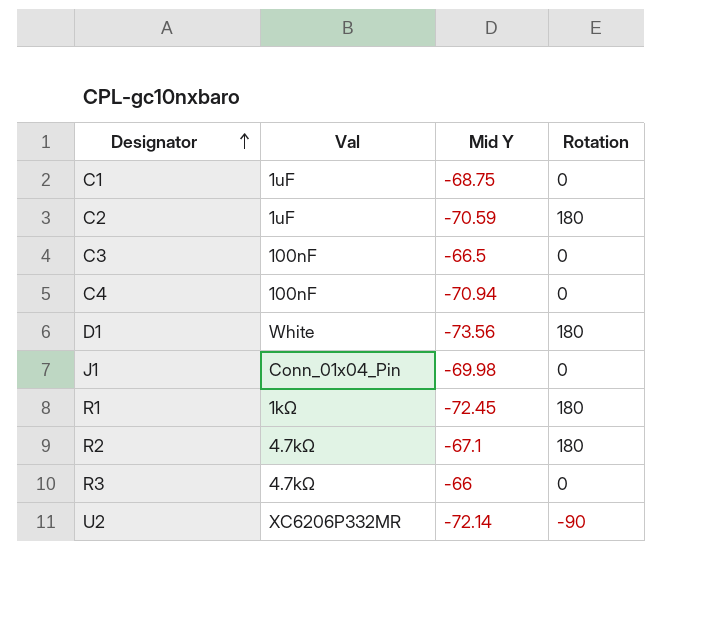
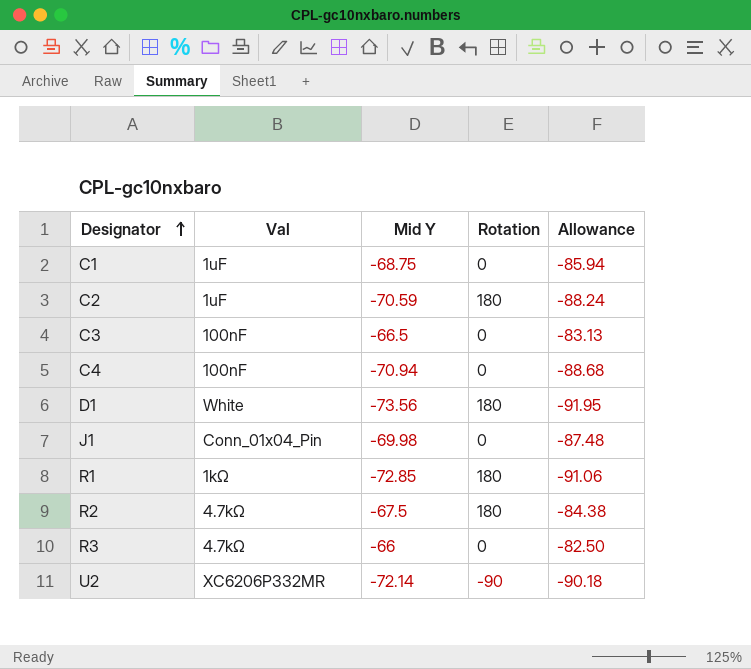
column Allowance | formula: none -> [Mid Y] * 1.25
R1 | Mid Y: -72.45 -> -72.85
R2 | Mid Y: -67.1 -> -67.5

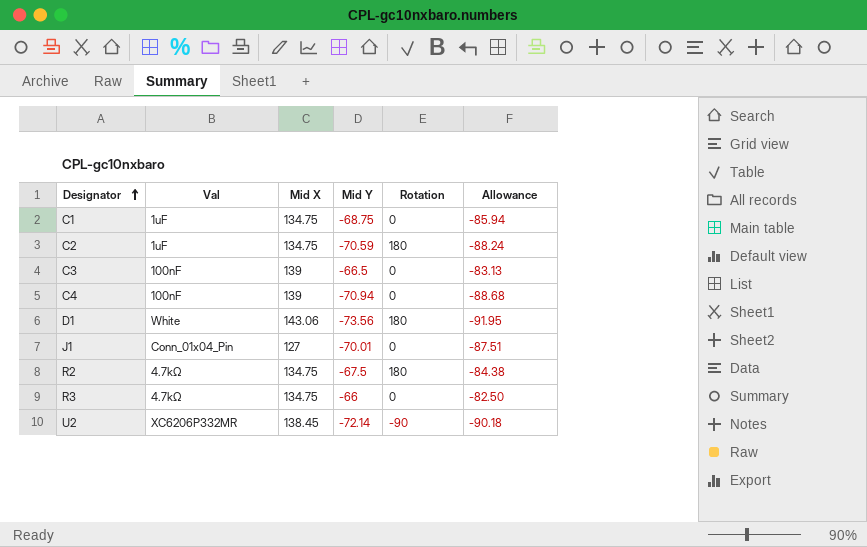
column Mid X | position: none -> 3
row R1: 1kΩ | -72.85 | 180 | -91.06 -> none
J1 | Mid Y: -69.98 -> -70.01
J1 | Allowance: -87.48 -> -87.51

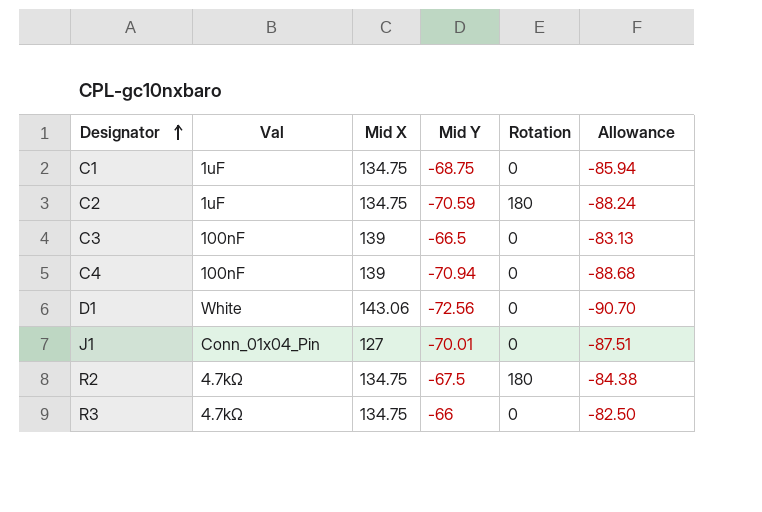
row U2: XC6206P332MR | 138.45 | -72.14 | -90 | -90.18 -> none
D1 | Mid Y: -73.56 -> -72.56
D1 | Rotation: 180 -> 0
D1 | Allowance: -91.95 -> -90.70

